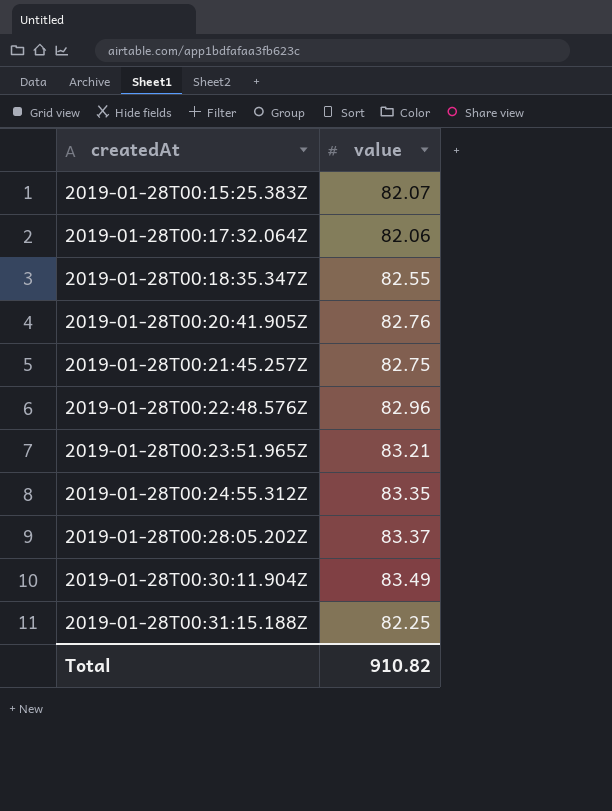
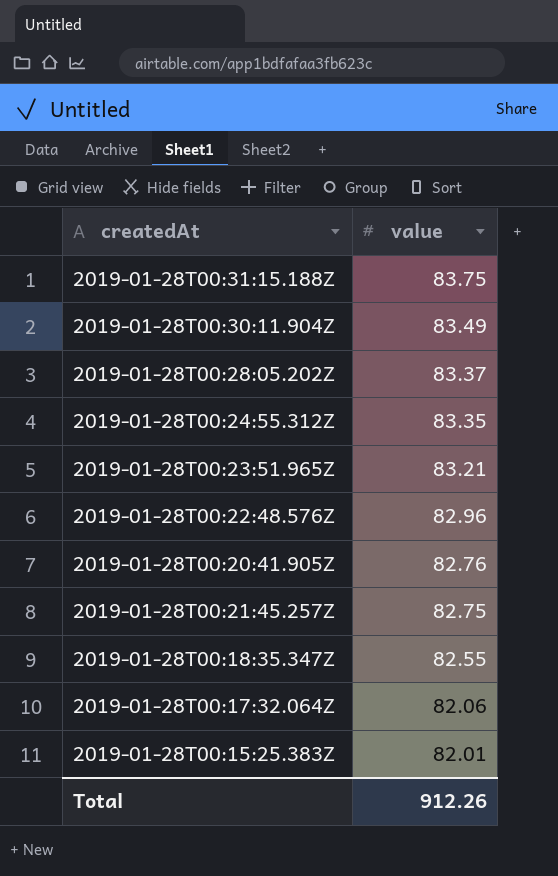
row order: createdAt ascending -> value descending
2019-01-28T00:31:15.188Z | value: 82.25 -> 83.75
2019-01-28T00:15:25.383Z | value: 82.07 -> 82.01
Total | value: 910.82 -> 912.26

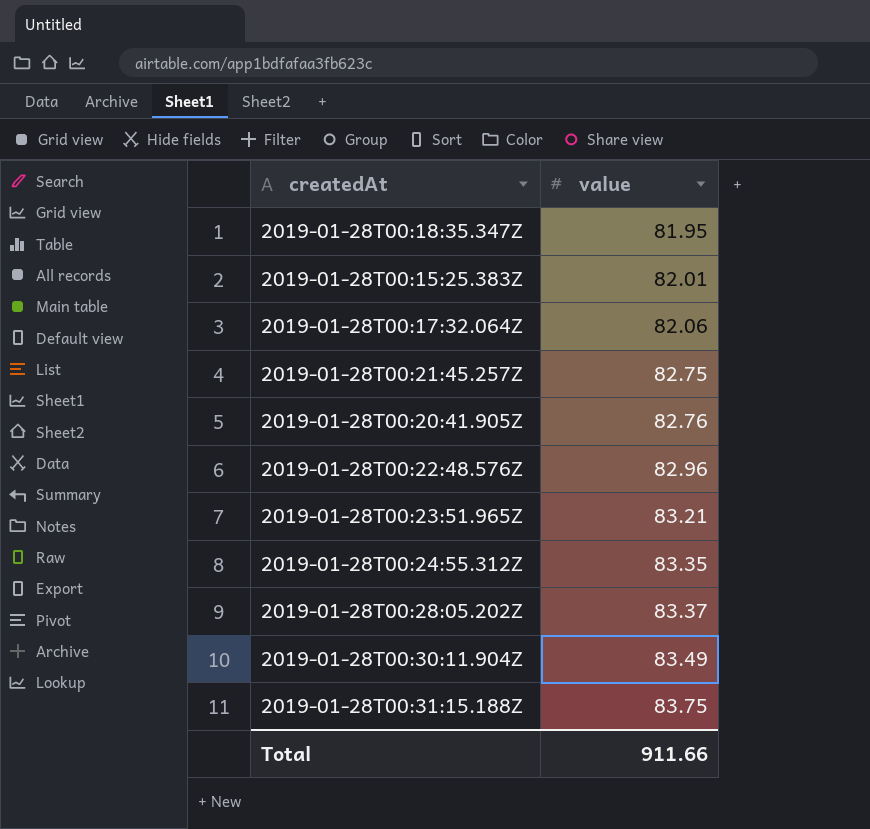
row order: value descending -> value ascending
2019-01-28T00:18:35.347Z | value: 82.55 -> 81.95
Total | value: 912.26 -> 911.66

